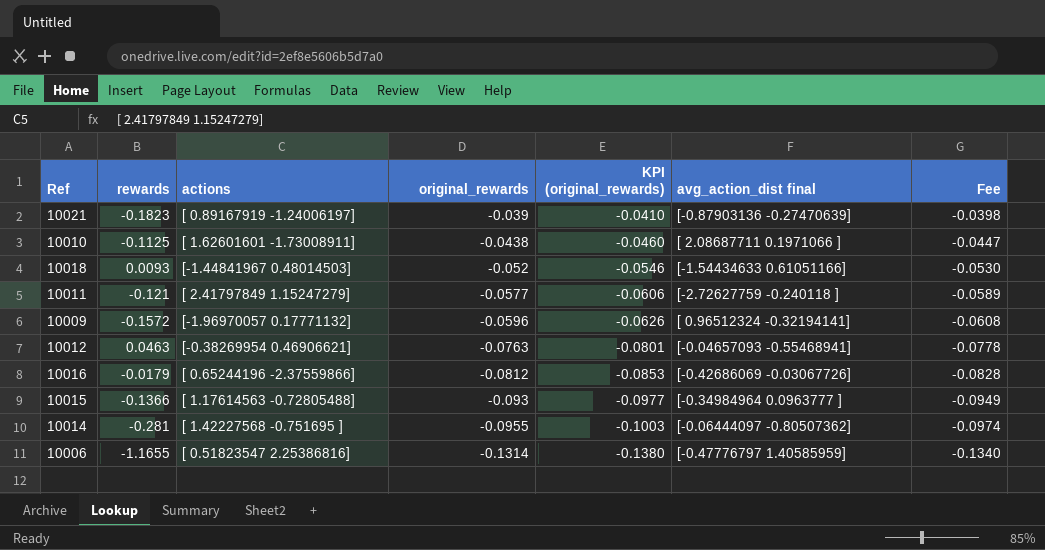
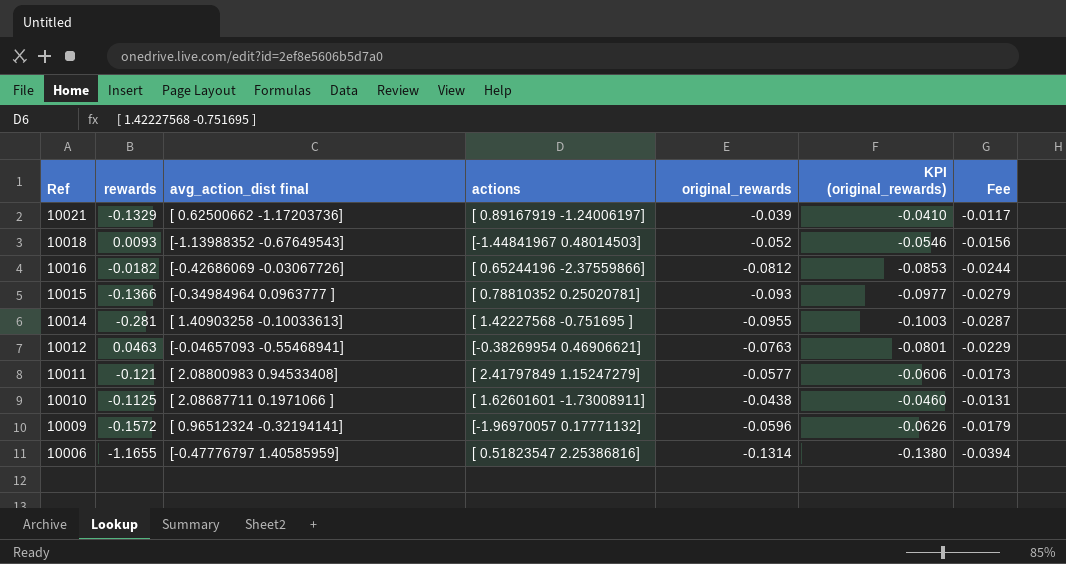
row order: original_rewards descending -> Ref descending
column avg_action_dist final | position: 6 -> 3
column Fee | formula: [original_rewards] * 1.02 -> [original_rewards] * 0.3
10021 | rewards: -0.1823 -> -0.1329
10021 | avg_action_dist final: [-0.87903136 -0.27470639] -> [ 0.62500662 -1.17203736]
10018 | avg_action_dist final: [-1.54434633 0.61051166] -> [-1.13988352 -0.67649543]
10016 | rewards: -0.0179 -> -0.0182
10015 | actions: [ 1.17614563 -0.72805488] -> [ 0.78810352 0.25020781]
10014 | avg_action_dist final: [-0.06444097 -0.80507362] -> [ 1.40903258 -0.10033613]
10011 | avg_action_dist final: [-2.72627759 -0.240118 ] -> [ 2.08800983 0.94533408]

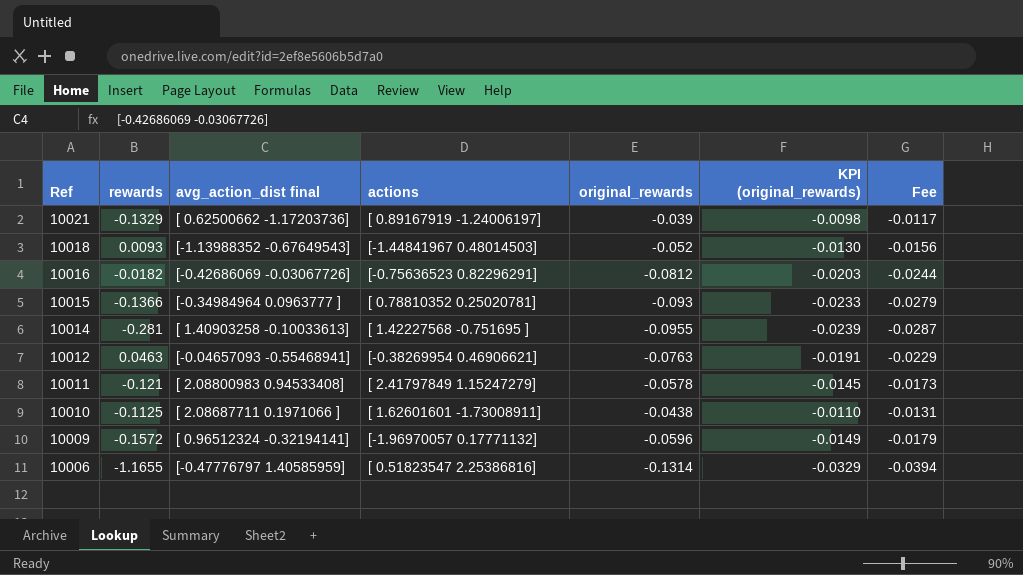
column KPI (original_rewards) | formula: [original_rewards] * 1.05 -> [original_rewards] * 0.25
10016 | actions: [ 0.65244196 -2.37559866] -> [-0.75636523 0.82296291]
10011 | original_rewards: -0.0577 -> -0.0578

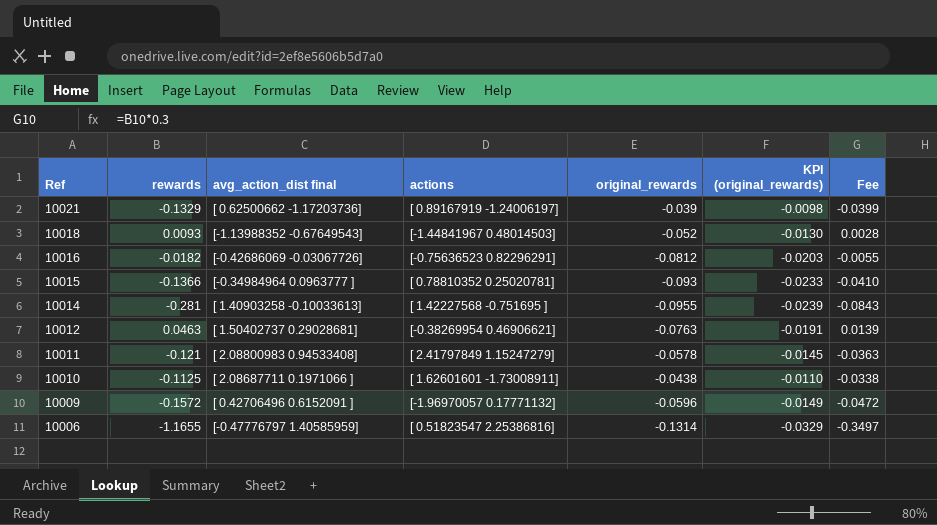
column Fee | formula: [original_rewards] * 0.3 -> [rewards] * 0.3
10012 | avg_action_dist final: [-0.04657093 -0.55468941] -> [ 1.50402737 0.29028681]
10009 | avg_action_dist final: [ 0.96512324 -0.32194141] -> [ 0.42706496 0.6152091 ]

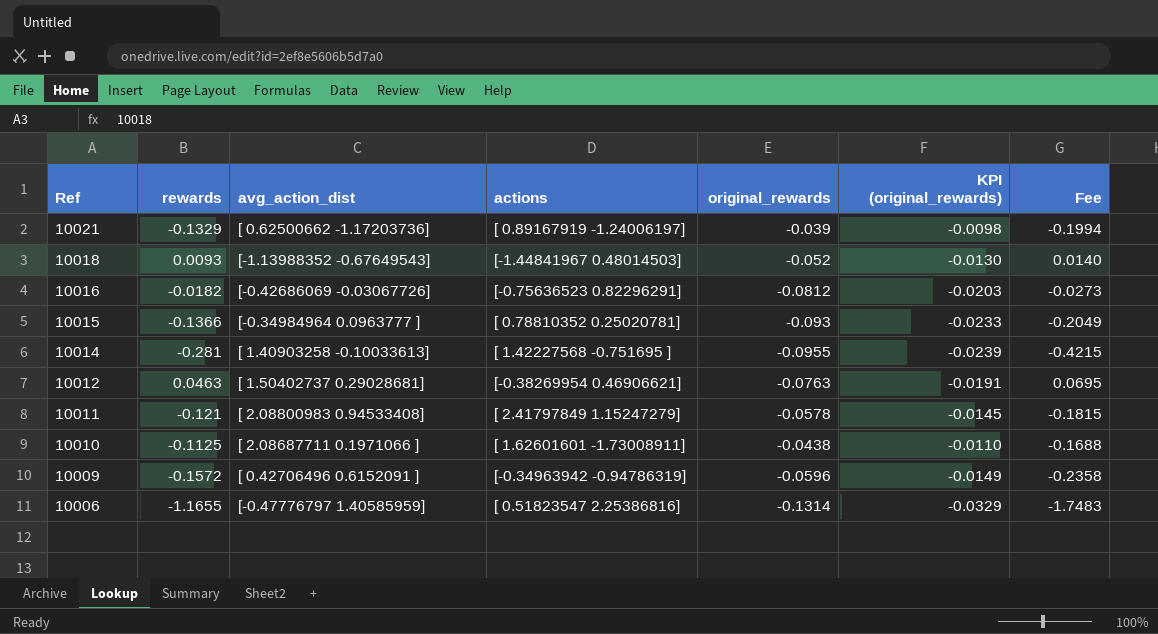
column name: avg_action_dist final -> avg_action_dist
column Fee | formula: [rewards] * 0.3 -> [rewards] * 1.5
10009 | actions: [-1.96970057 0.17771132] -> [-0.34963942 -0.94786319]

